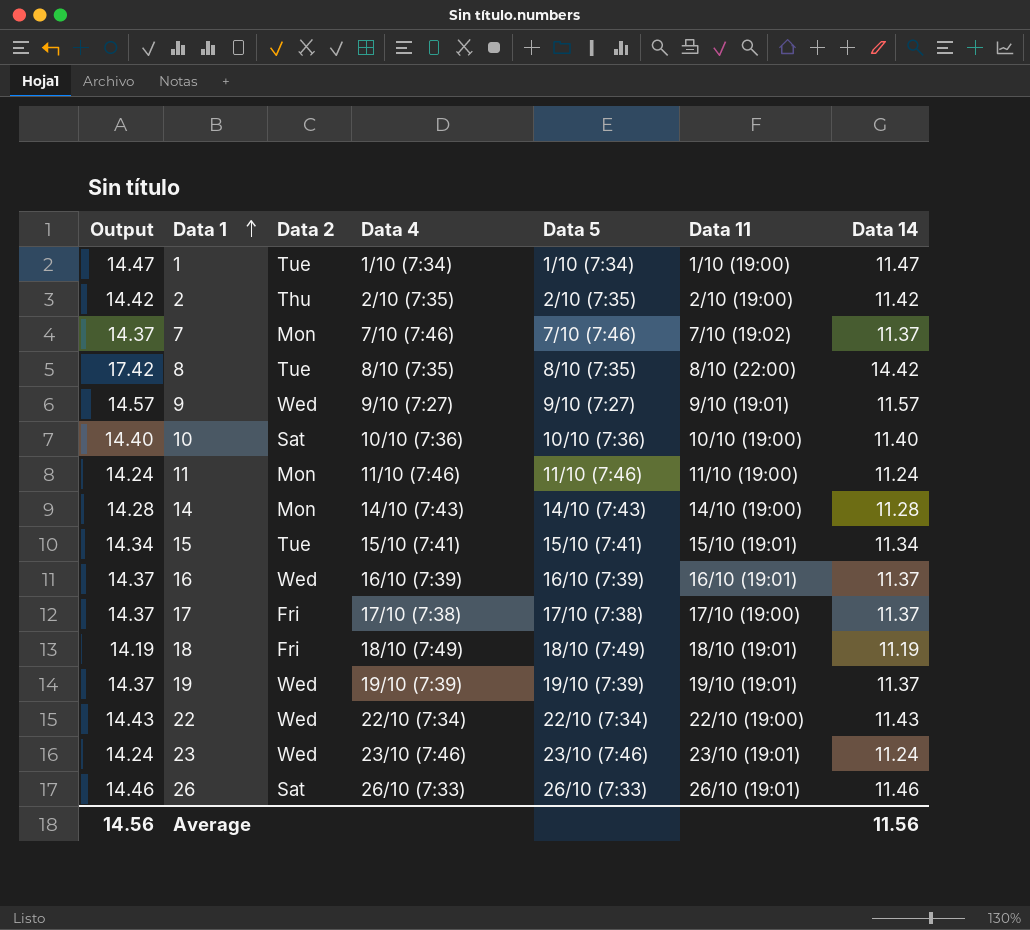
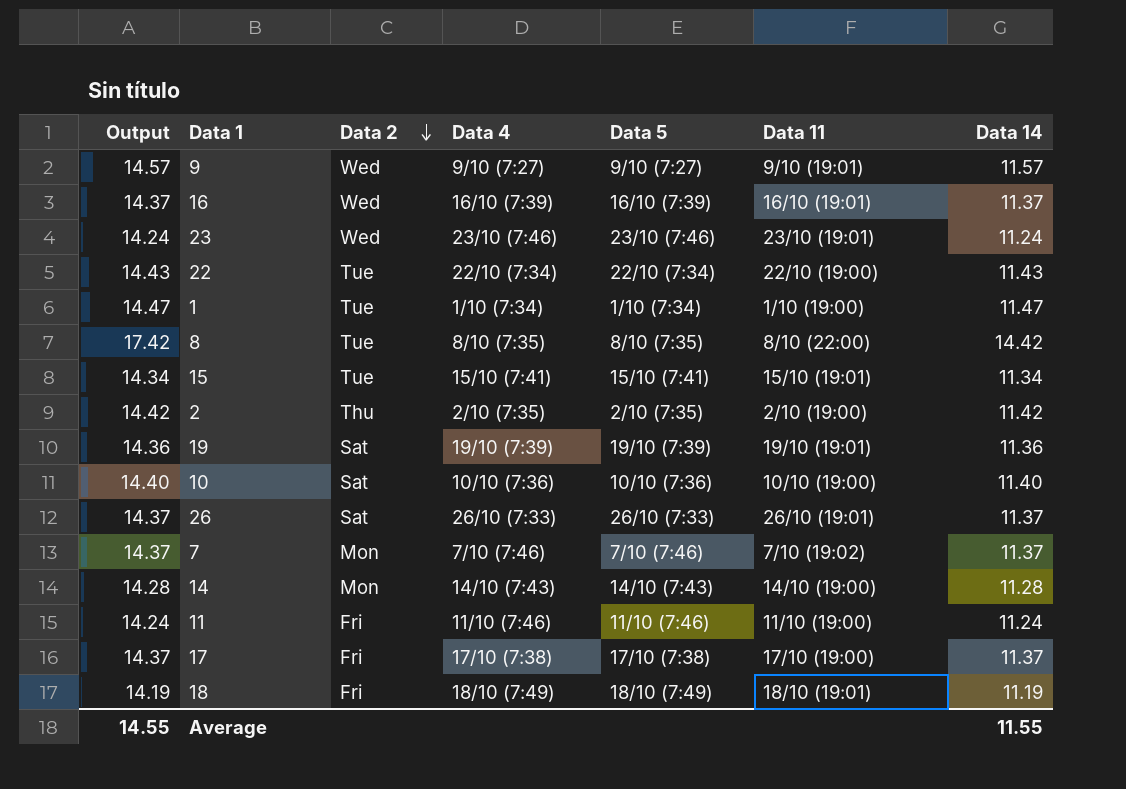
row order: Data 1 ascending -> Data 2 descending
22 | Data 2: Wed -> Tue
19 | Output: 14.37 -> 14.36
19 | Data 2: Wed -> Sat
19 | Data 14: 11.37 -> 11.36
26 | Output: 14.46 -> 14.37
26 | Data 14: 11.46 -> 11.37
11 | Data 2: Mon -> Fri
Average | Output: 14.56 -> 14.55
Average | Data 14: 11.56 -> 11.55

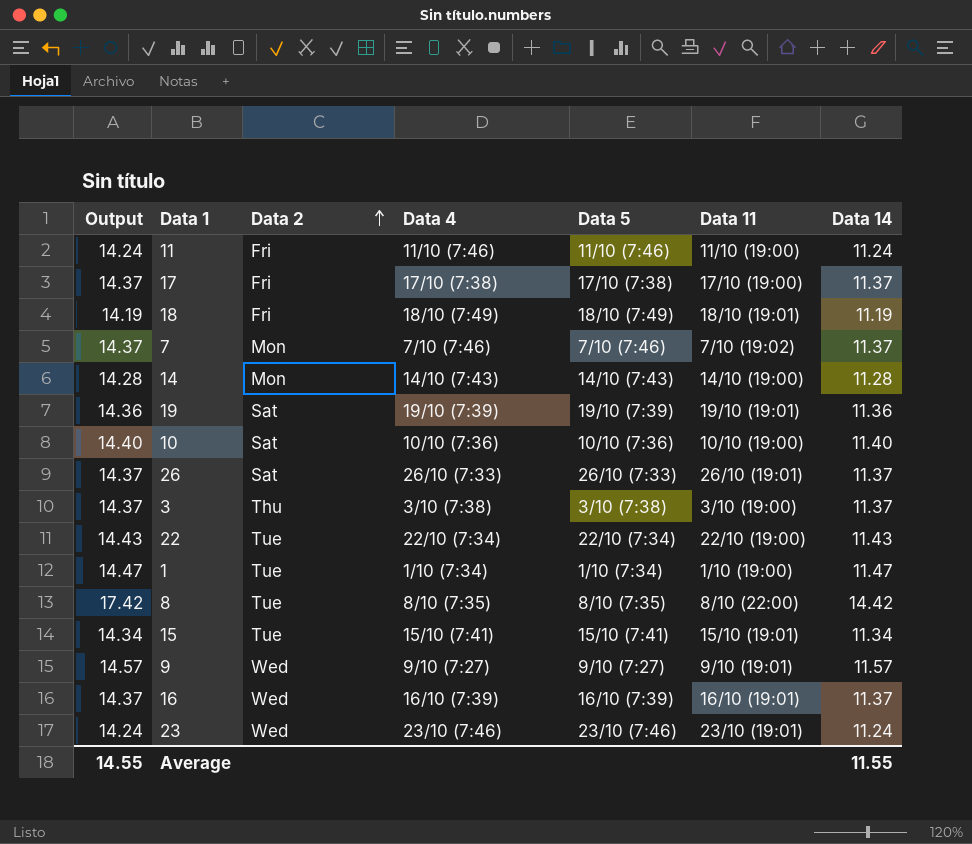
row order: Data 2 descending -> Data 2 ascending
row 2: 14.42 | Thu | 2/10 (7:35) | 2/10 (7:35) | 2/10 (19:00) | 11.42 -> none
row 3: none -> 14.37 | Thu | 3/10 (7:38) | 3/10 (7:38) | 3/10 (19:00) | 11.37

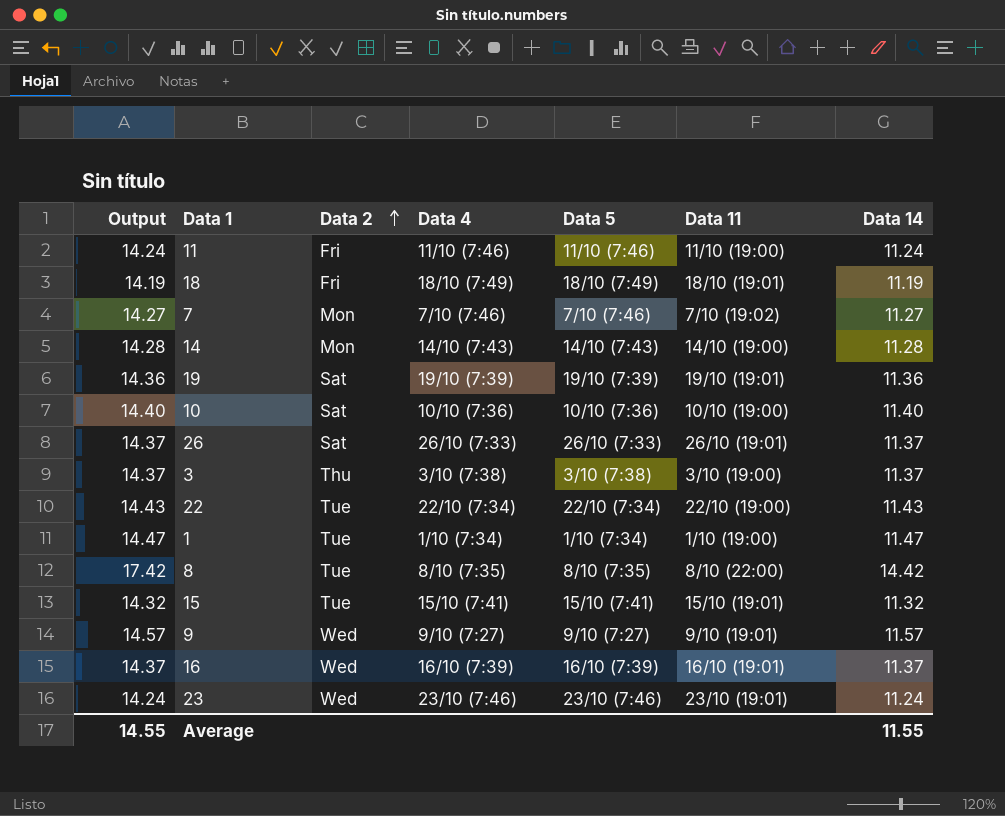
row 17: 14.37 | Fri | 17/10 (7:38) | 17/10 (7:38) | 17/10 (19:00) | 11.37 -> none
7 | Output: 14.37 -> 14.27
7 | Data 14: 11.37 -> 11.27
15 | Output: 14.34 -> 14.32
15 | Data 14: 11.34 -> 11.32

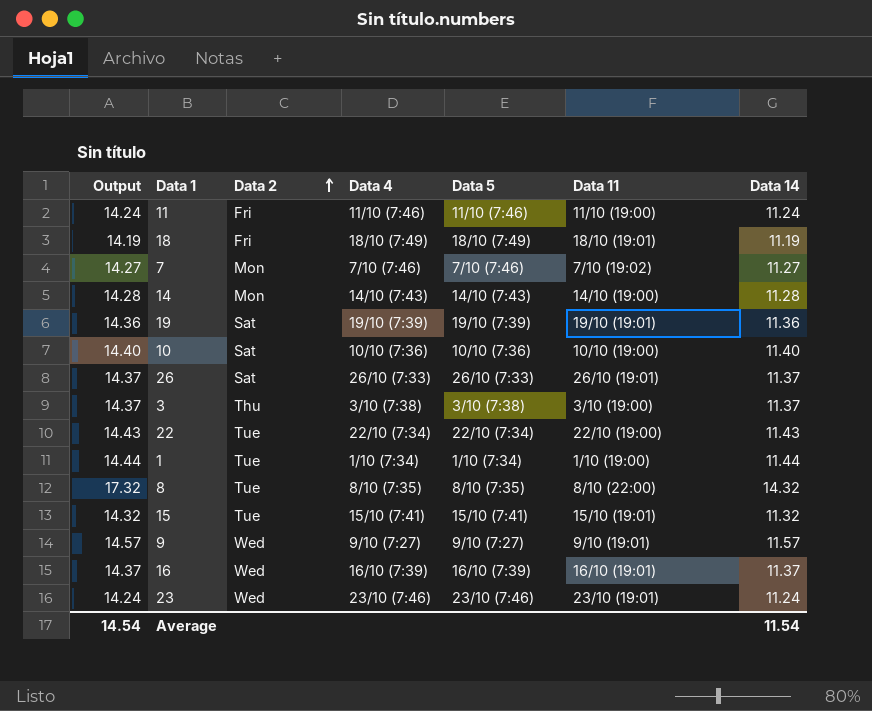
1 | Output: 14.47 -> 14.44
1 | Data 14: 11.47 -> 11.44
8 | Output: 17.42 -> 17.32
8 | Data 14: 14.42 -> 14.32
Average | Output: 14.55 -> 14.54
Average | Data 14: 11.55 -> 11.54

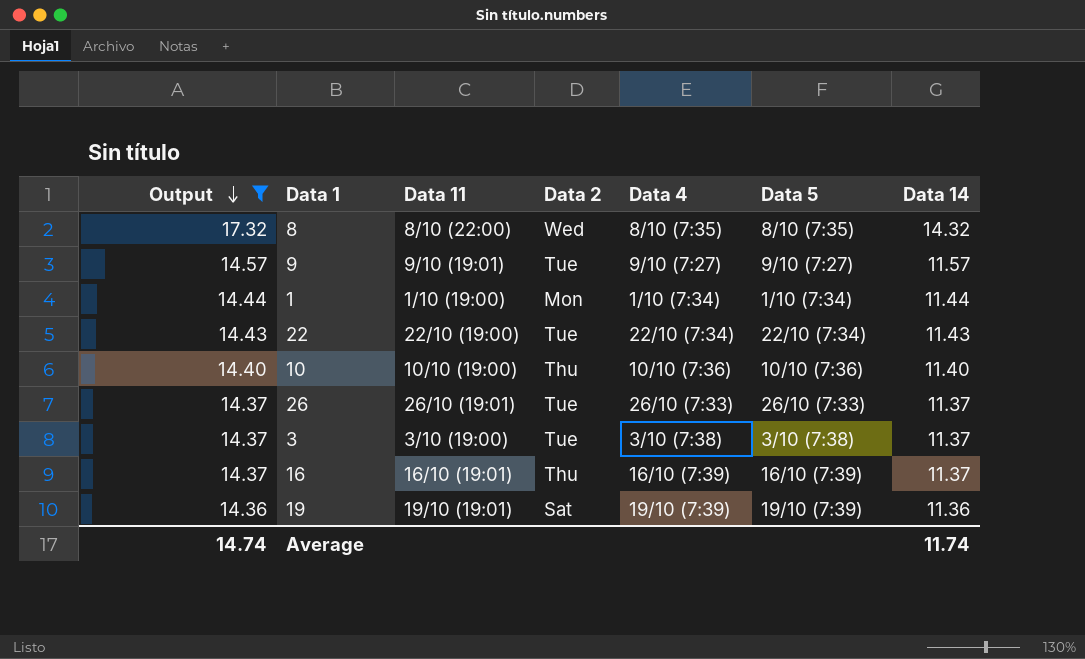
filter: none -> Output >= 14.36
row order: Data 2 ascending -> Output descending
column Data 11 | position: 6 -> 3
8 | Data 2: Tue -> Wed
9 | Data 2: Wed -> Tue
1 | Data 2: Tue -> Mon
10 | Data 2: Sat -> Thu
26 | Data 2: Sat -> Tue
3 | Data 2: Thu -> Tue
16 | Data 2: Wed -> Thu
Average | Output: 14.54 -> 14.74
Average | Data 14: 11.54 -> 11.74

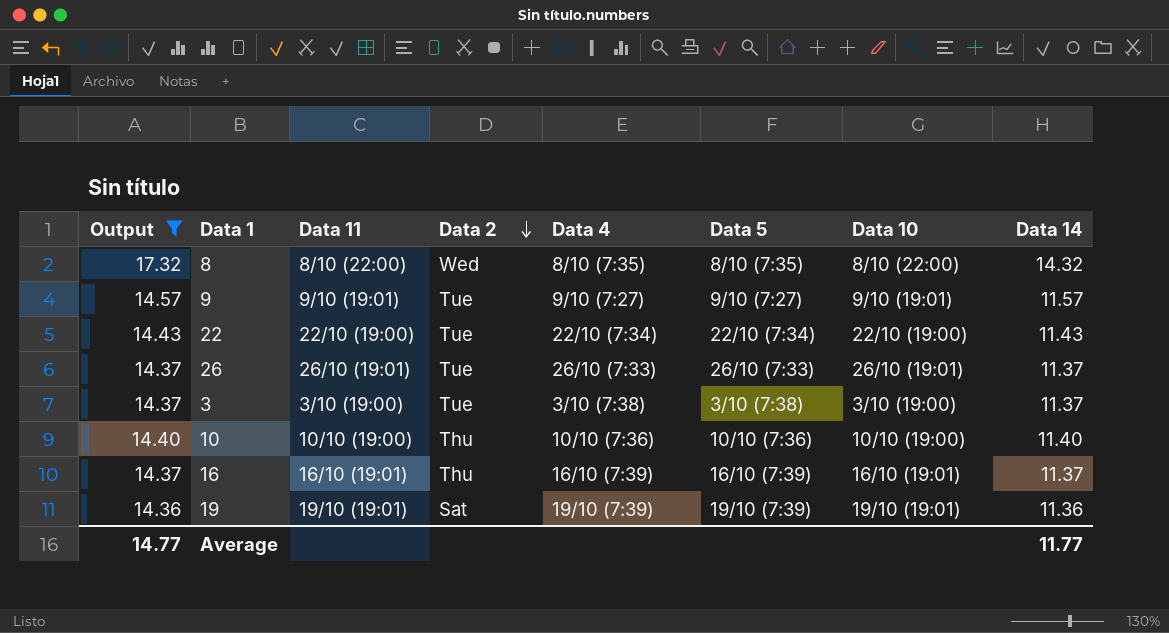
row order: Output descending -> Data 2 descending
column Data 10 | position: none -> 7
row 1: 14.44 | 1/10 (19:00) | Mon | 1/10 (7:34) | 1/10 (7:34) | 11.44 -> none
Average | Output: 14.74 -> 14.77
Average | Data 14: 11.74 -> 11.77

